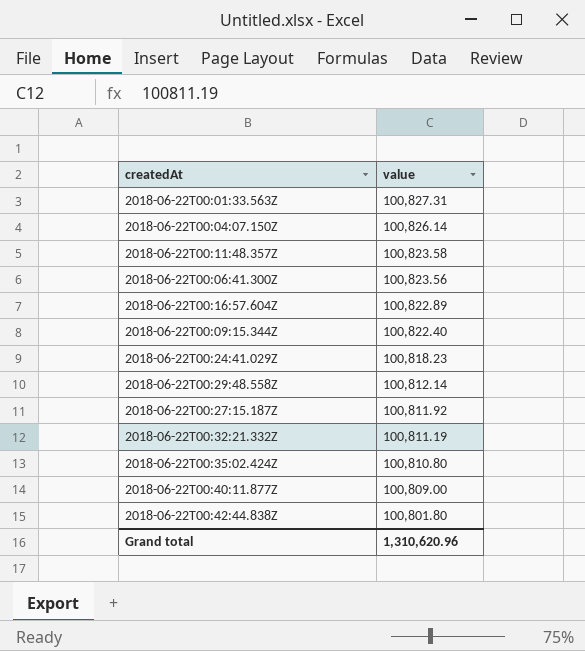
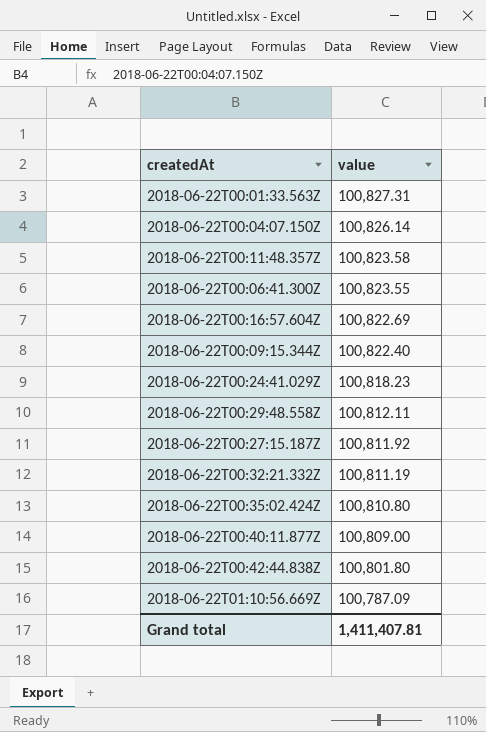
2018-06-22T00:06:41.300Z | value: 100,823.56 -> 100,823.55
2018-06-22T00:16:57.604Z | value: 100,822.89 -> 100,822.69
2018-06-22T00:29:48.558Z | value: 100,812.14 -> 100,812.11
row 2018-06-22T01:10:56.669Z: none -> 100,787.09
Grand total | value: 1,310,620.96 -> 1,411,407.81

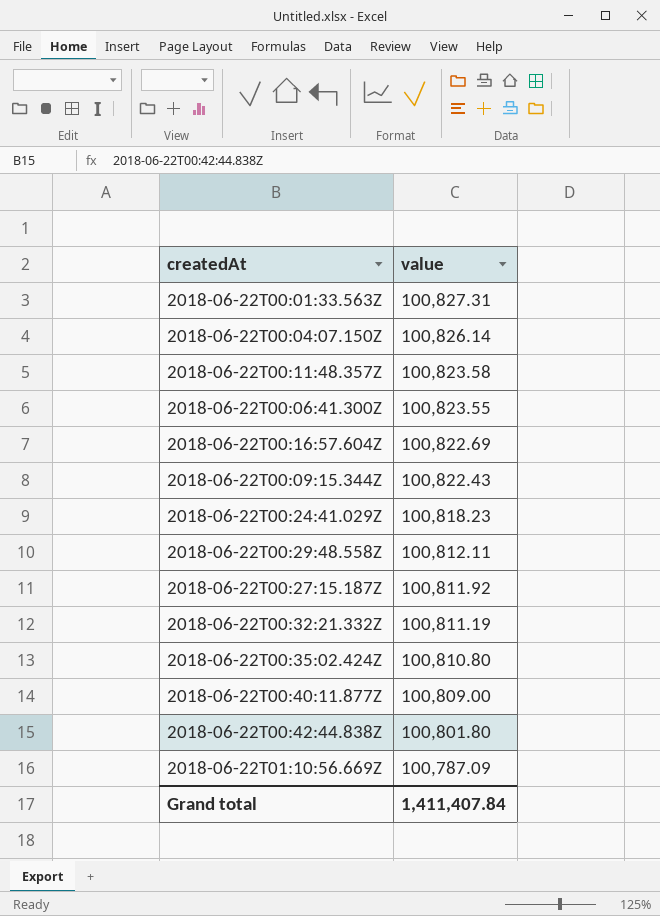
2018-06-22T00:09:15.344Z | value: 100,822.40 -> 100,822.43
Grand total | value: 1,411,407.81 -> 1,411,407.84

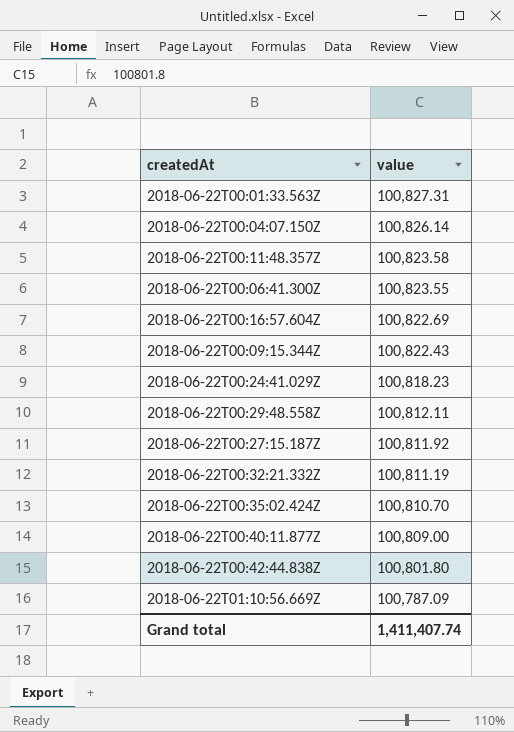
2018-06-22T00:35:02.424Z | value: 100,810.80 -> 100,810.70
Grand total | value: 1,411,407.84 -> 1,411,407.74

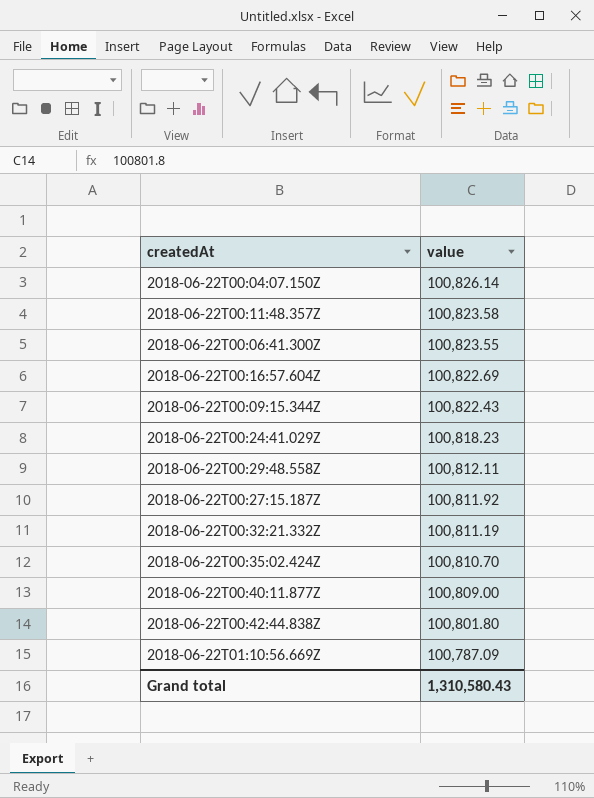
row 2018-06-22T00:01:33.563Z: 100,827.31 -> none
Grand total | value: 1,411,407.74 -> 1,310,580.43

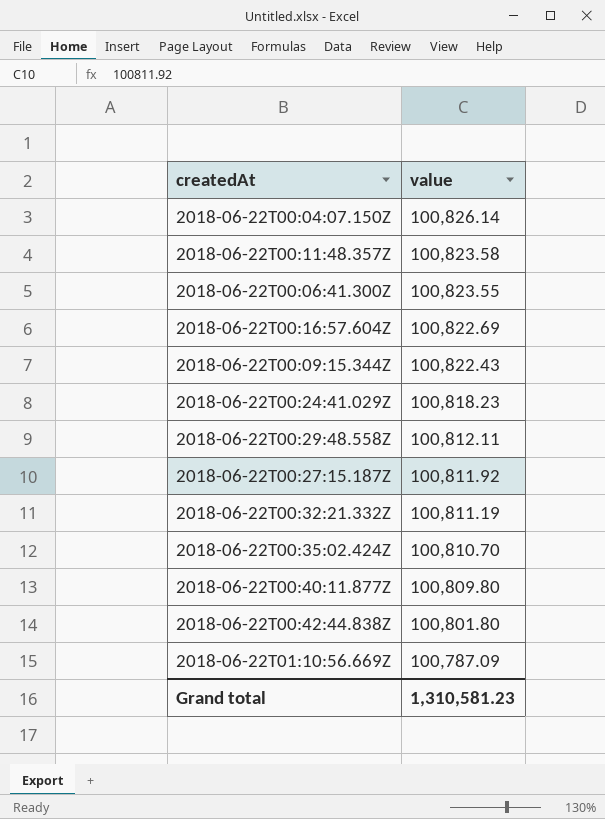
2018-06-22T00:40:11.877Z | value: 100,809.00 -> 100,809.80
Grand total | value: 1,310,580.43 -> 1,310,581.23

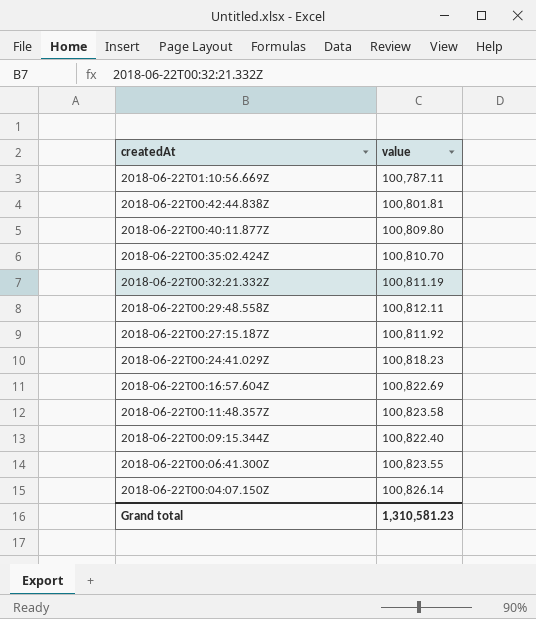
row order: value descending -> createdAt descending
2018-06-22T01:10:56.669Z | value: 100,787.09 -> 100,787.11
2018-06-22T00:42:44.838Z | value: 100,801.80 -> 100,801.81
2018-06-22T00:09:15.344Z | value: 100,822.43 -> 100,822.40

